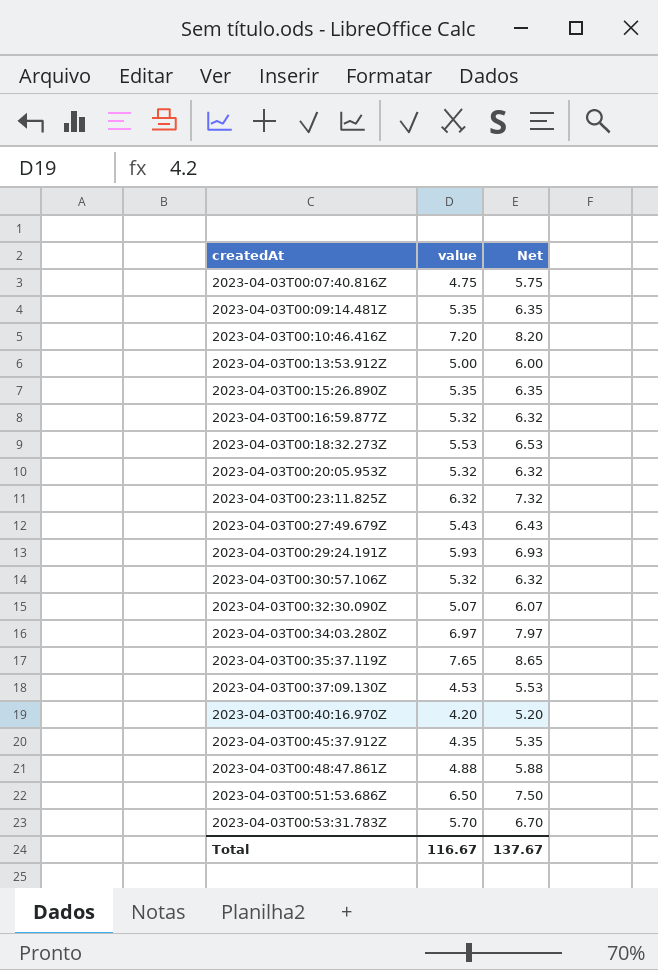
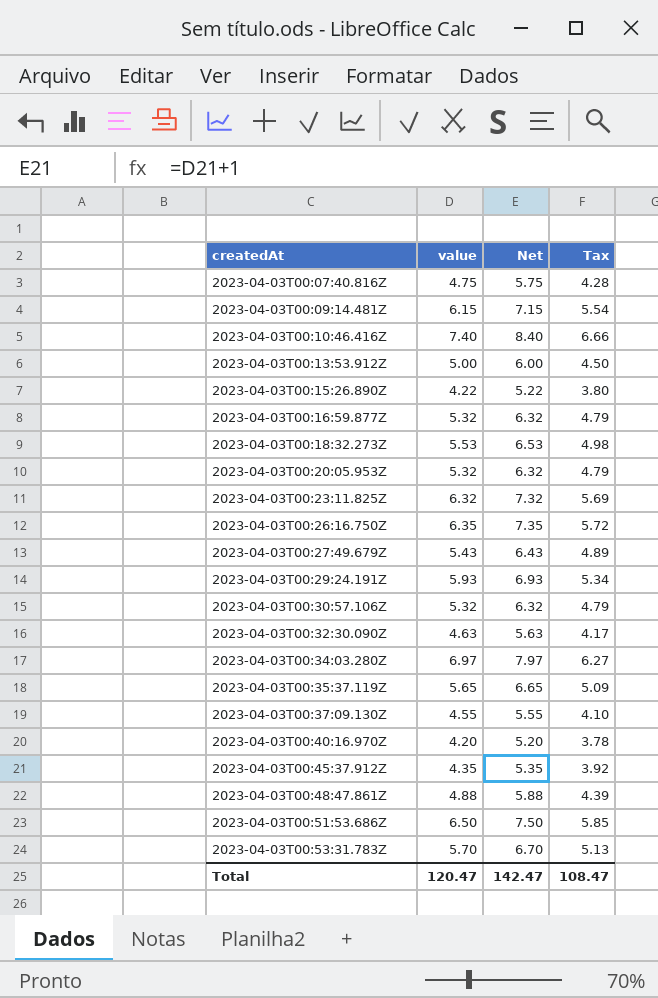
column Tax | formula: none -> [value] * 0.9
2023-04-03T00:09:14.481Z | value: 5.35 -> 6.15
2023-04-03T00:09:14.481Z | Net: 6.35 -> 7.15
2023-04-03T00:10:46.416Z | value: 7.20 -> 7.40
2023-04-03T00:10:46.416Z | Net: 8.20 -> 8.40
2023-04-03T00:15:26.890Z | value: 5.35 -> 4.22
2023-04-03T00:15:26.890Z | Net: 6.35 -> 5.22
row 2023-04-03T00:26:16.750Z: none -> 6.35 | 7.35 | 5.72
2023-04-03T00:32:30.090Z | value: 5.07 -> 4.63
2023-04-03T00:32:30.090Z | Net: 6.07 -> 5.63
2023-04-03T00:35:37.119Z | value: 7.65 -> 5.65
2023-04-03T00:35:37.119Z | Net: 8.65 -> 6.65
2023-04-03T00:37:09.130Z | value: 4.53 -> 4.55
2023-04-03T00:37:09.130Z | Net: 5.53 -> 5.55
Total | value: 116.67 -> 120.47
Total | Net: 137.67 -> 142.47

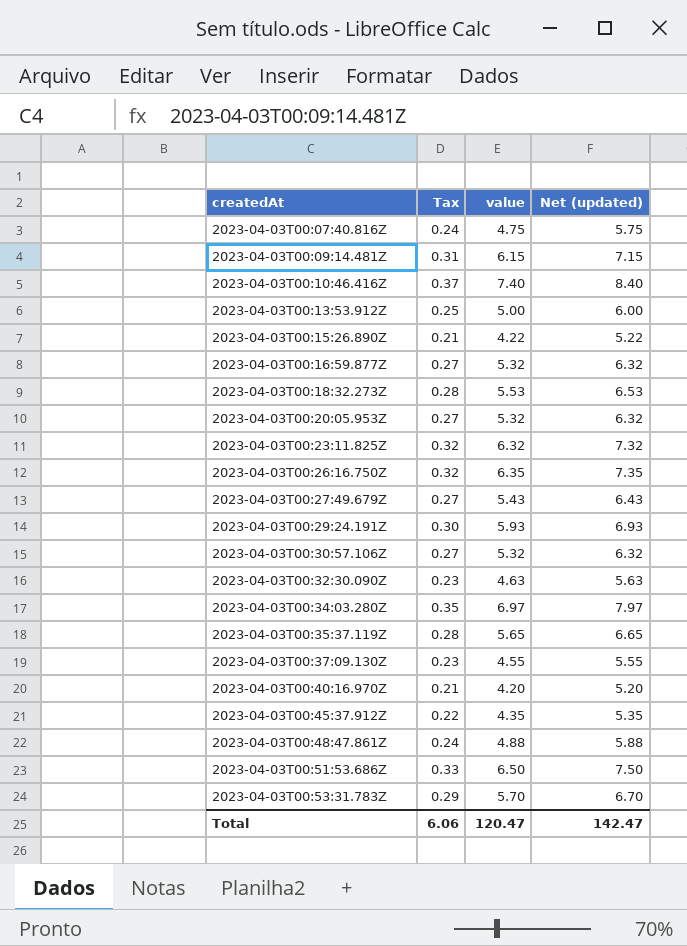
column Tax | formula: [value] * 0.9 -> [value] * 0.05
column Tax | position: 4 -> 2
column name: Net -> Net (updated)
Total | Tax: 108.47 -> 6.06

